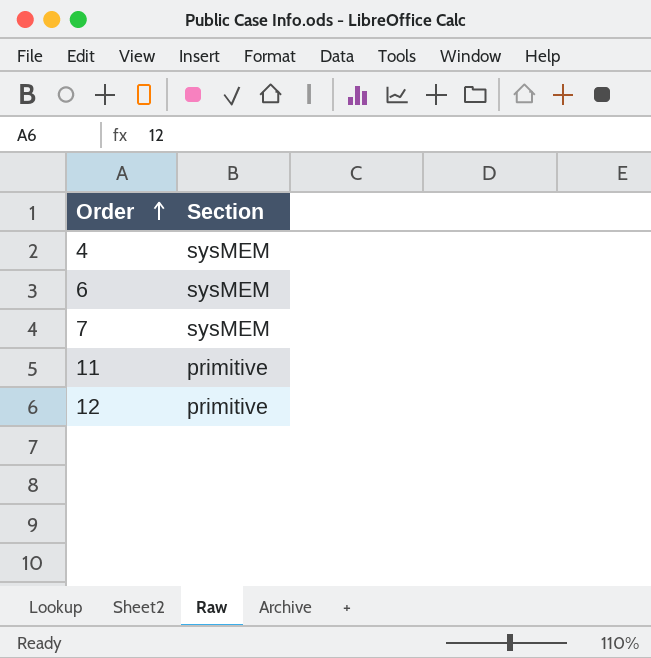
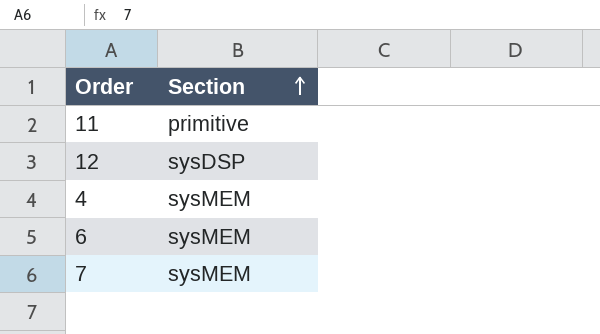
row order: Order ascending -> Section ascending
12 | Section: primitive -> sysDSP

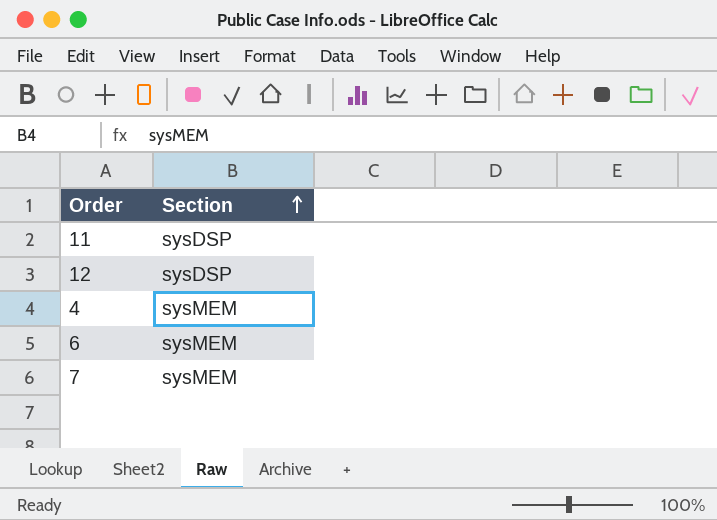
11 | Section: primitive -> sysDSP

